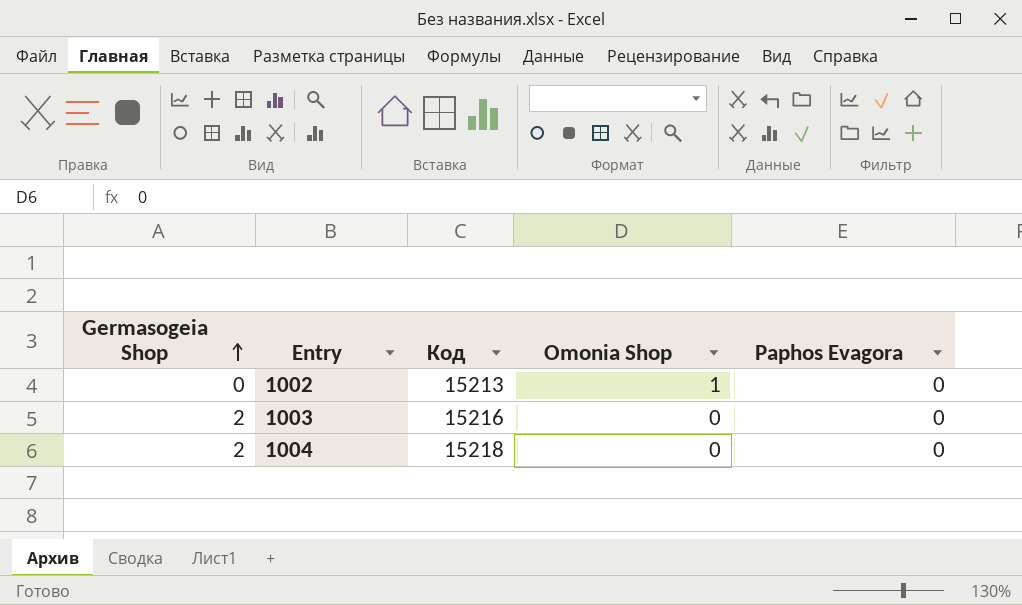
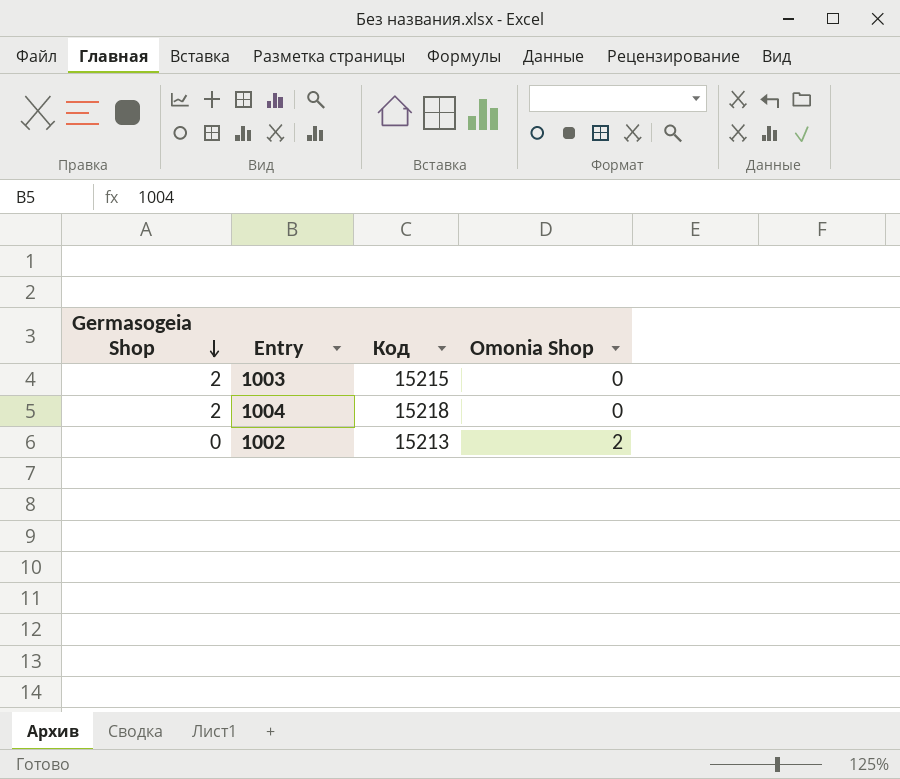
row order: Germasogeia Shop ascending -> Germasogeia Shop descending
column Paphos Evagora | position: 5 -> none
1003 | Код: 15216 -> 15215
1002 | Omonia Shop: 1 -> 2

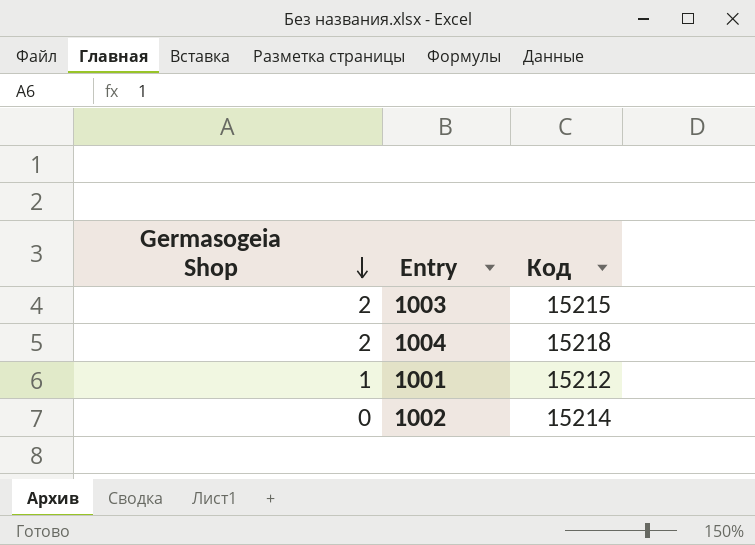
column Omonia Shop | position: 4 -> none
row 1001: none -> 1 | 15212
1002 | Код: 15213 -> 15214

